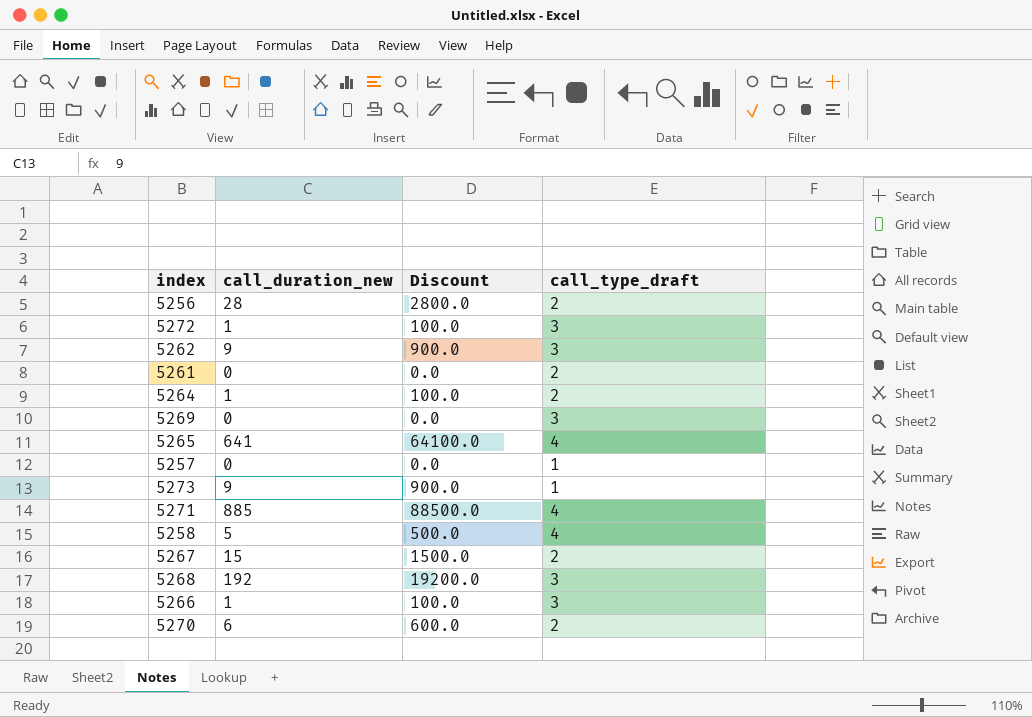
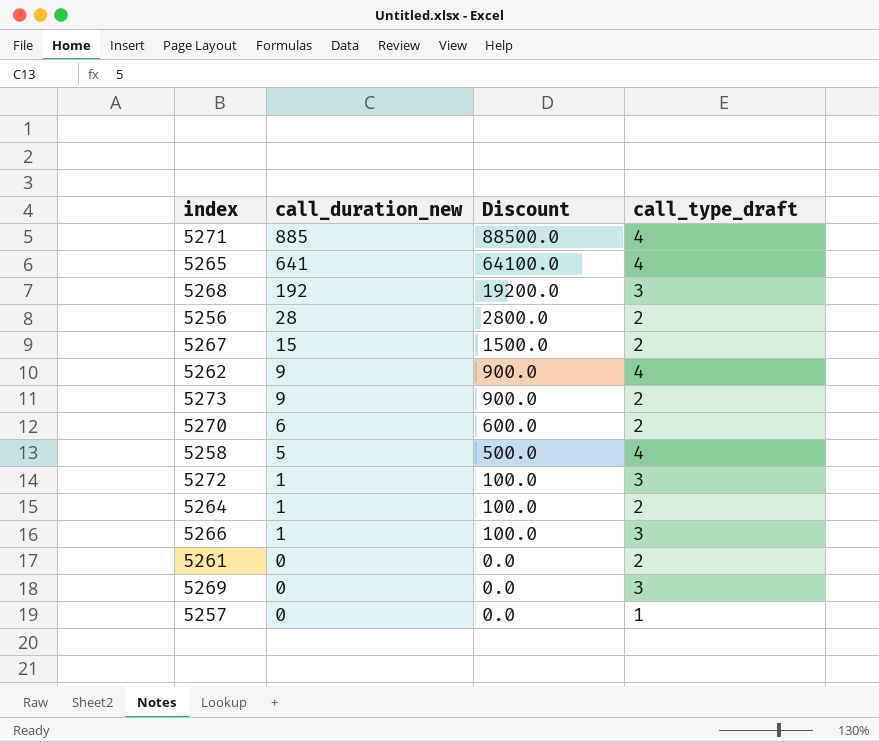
row order: none -> call_duration_new descending
5262 | call_type_draft: 3 -> 4
5273 | call_type_draft: 1 -> 2

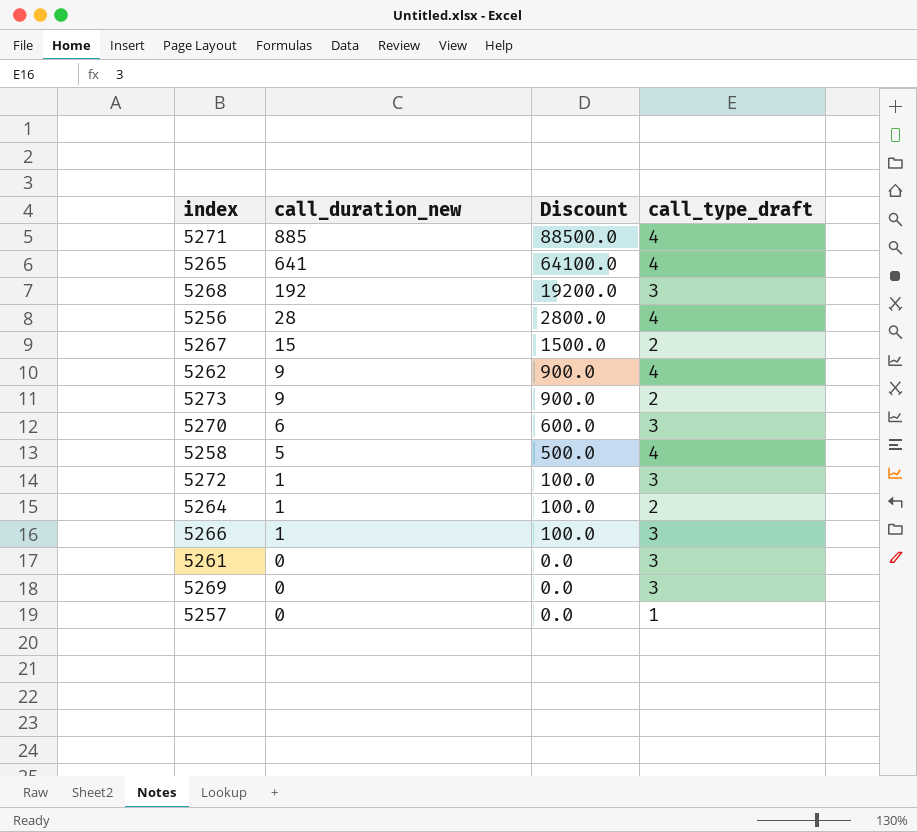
5256 | call_type_draft: 2 -> 4
5270 | call_type_draft: 2 -> 3
5261 | call_type_draft: 2 -> 3

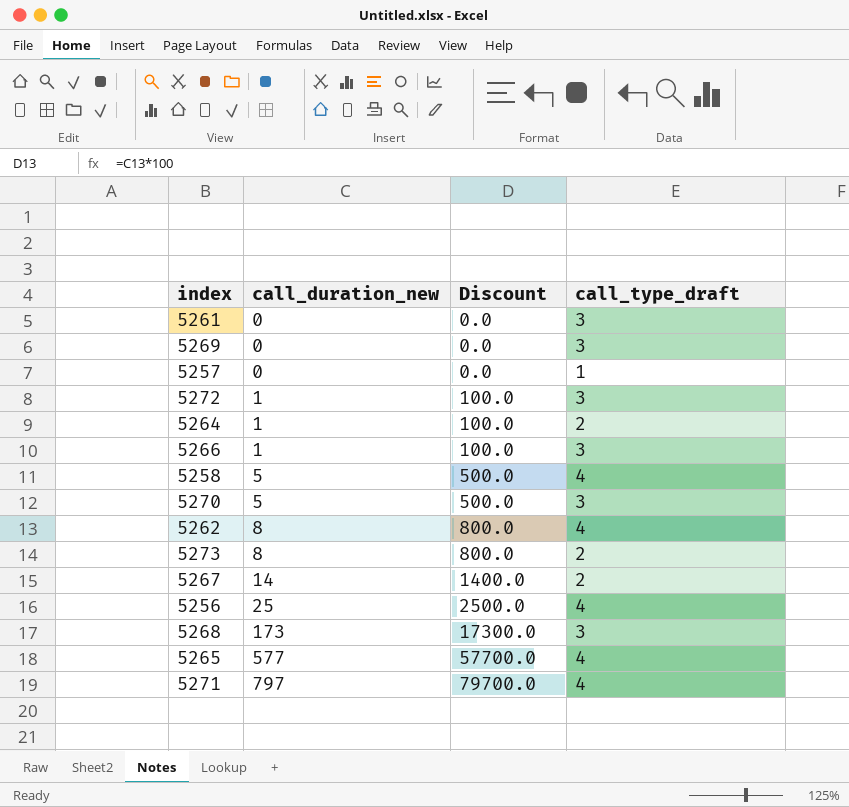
row order: call_duration_new descending -> call_duration_new ascending
5270 | call_duration_new: 6 -> 5
5270 | Discount: 600.0 -> 500.0
5262 | call_duration_new: 9 -> 8
5262 | Discount: 900.0 -> 800.0
5273 | call_duration_new: 9 -> 8
5273 | Discount: 900.0 -> 800.0
5267 | call_duration_new: 15 -> 14
5267 | Discount: 1500.0 -> 1400.0
5256 | call_duration_new: 28 -> 25
5256 | Discount: 2800.0 -> 2500.0
5268 | call_duration_new: 192 -> 173
5268 | Discount: 19200.0 -> 17300.0
5265 | call_duration_new: 641 -> 577
5265 | Discount: 64100.0 -> 57700.0
5271 | call_duration_new: 885 -> 797
5271 | Discount: 88500.0 -> 79700.0

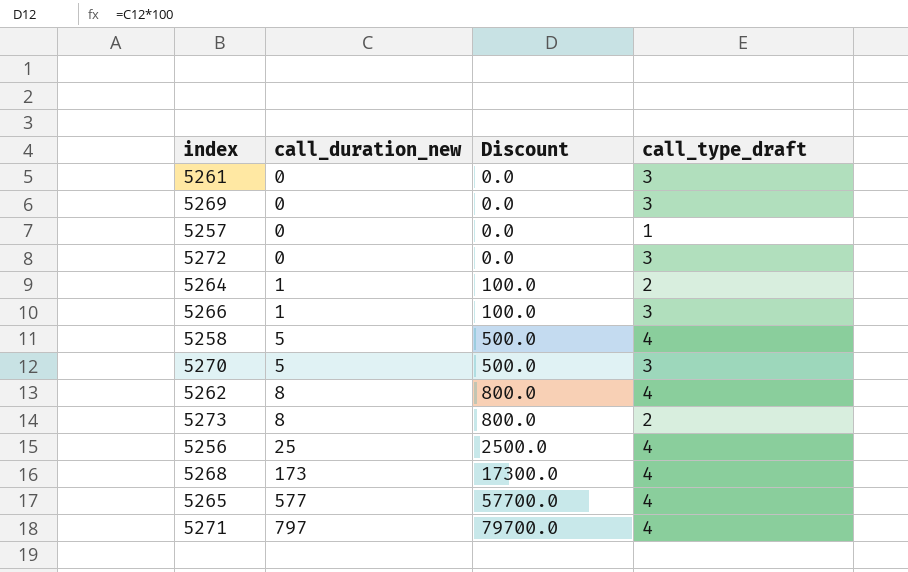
row 5267: 14 | 1400.0 | 2 -> none
5272 | call_duration_new: 1 -> 0
5272 | Discount: 100.0 -> 0.0
5268 | call_type_draft: 3 -> 4

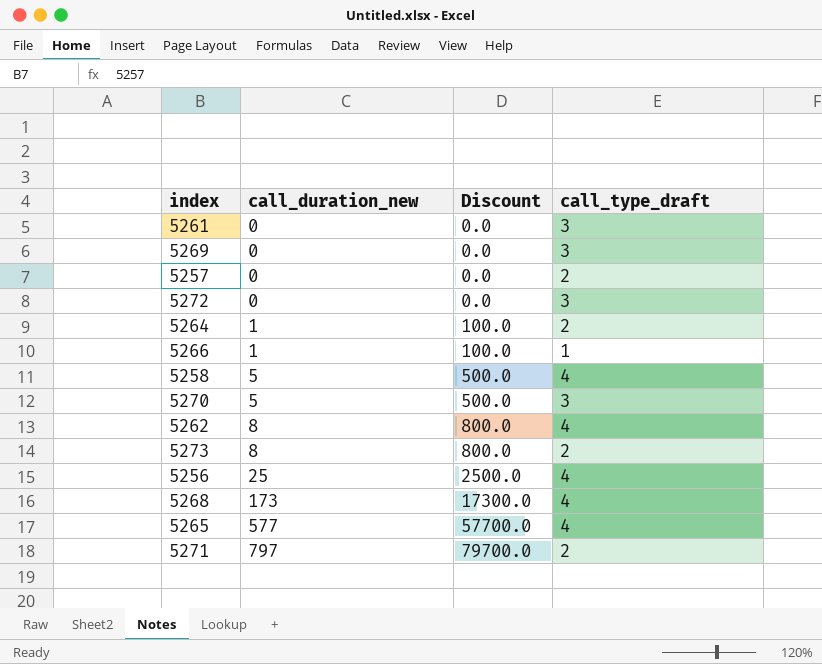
5257 | call_type_draft: 1 -> 2
5266 | call_type_draft: 3 -> 1
5271 | call_type_draft: 4 -> 2

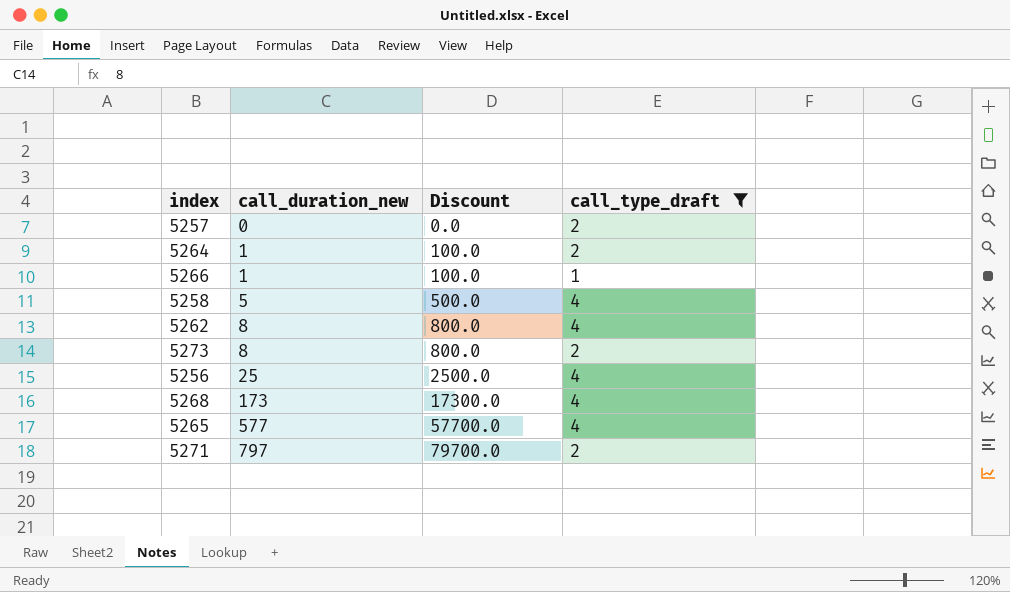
filter: none -> call_type_draft != 3

